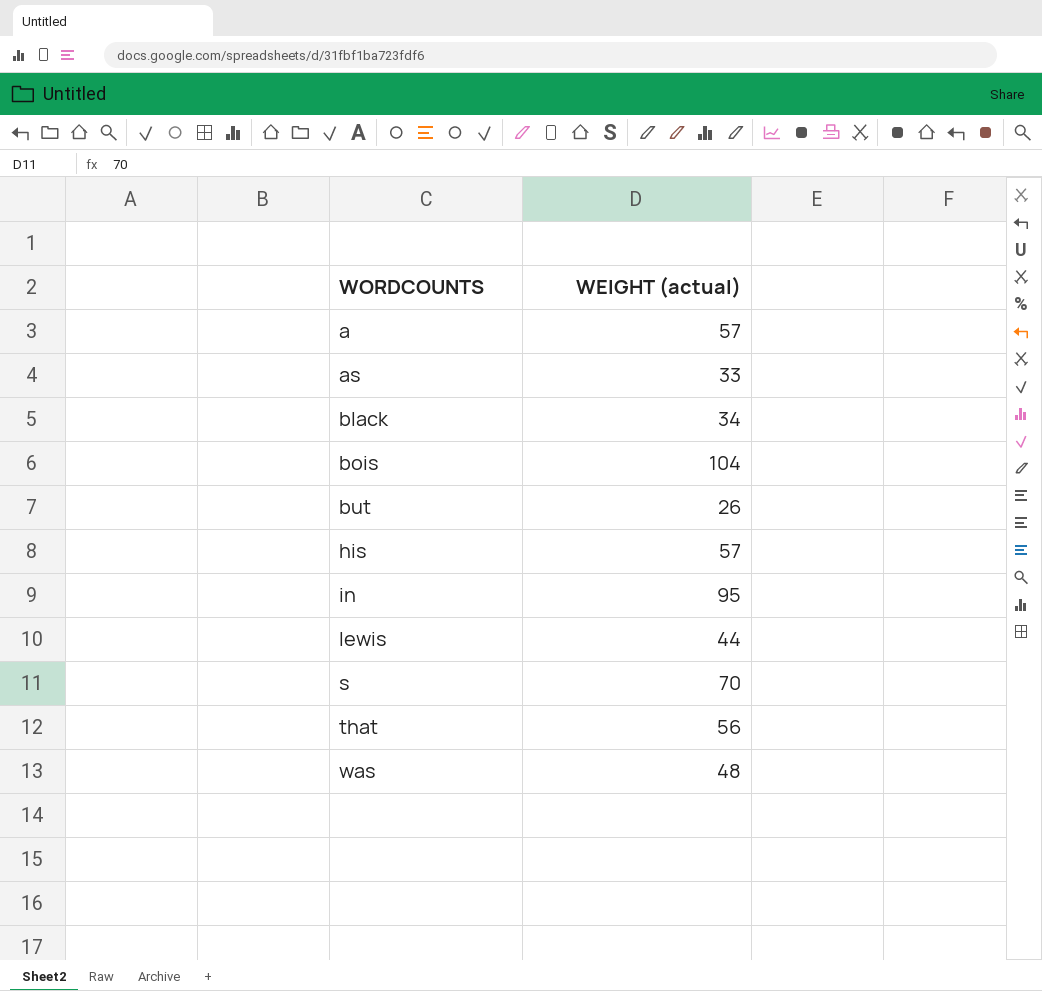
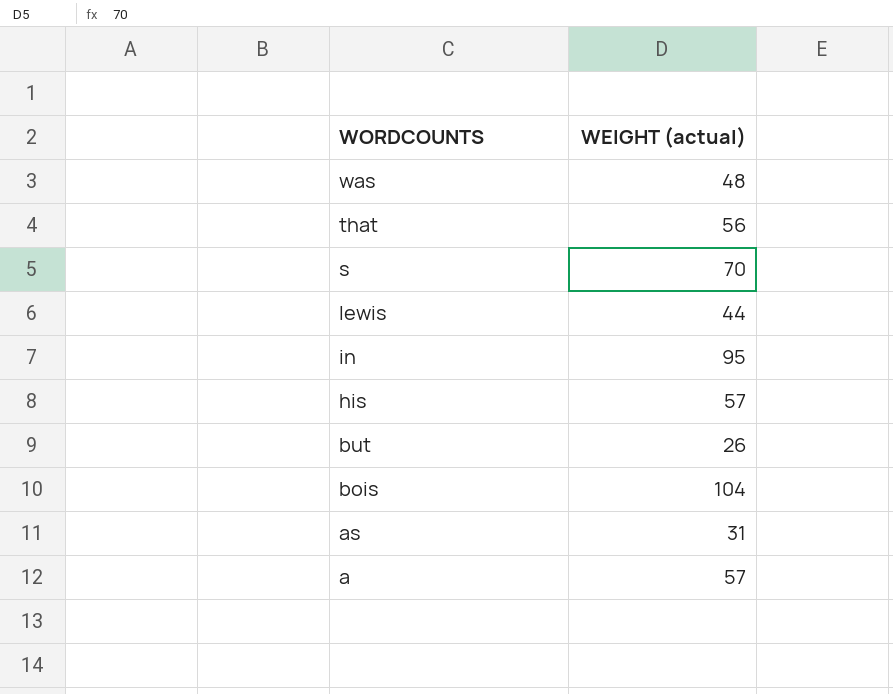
row order: WORDCOUNTS ascending -> WORDCOUNTS descending
row black: 34 -> none
as | WEIGHT (actual): 33 -> 31

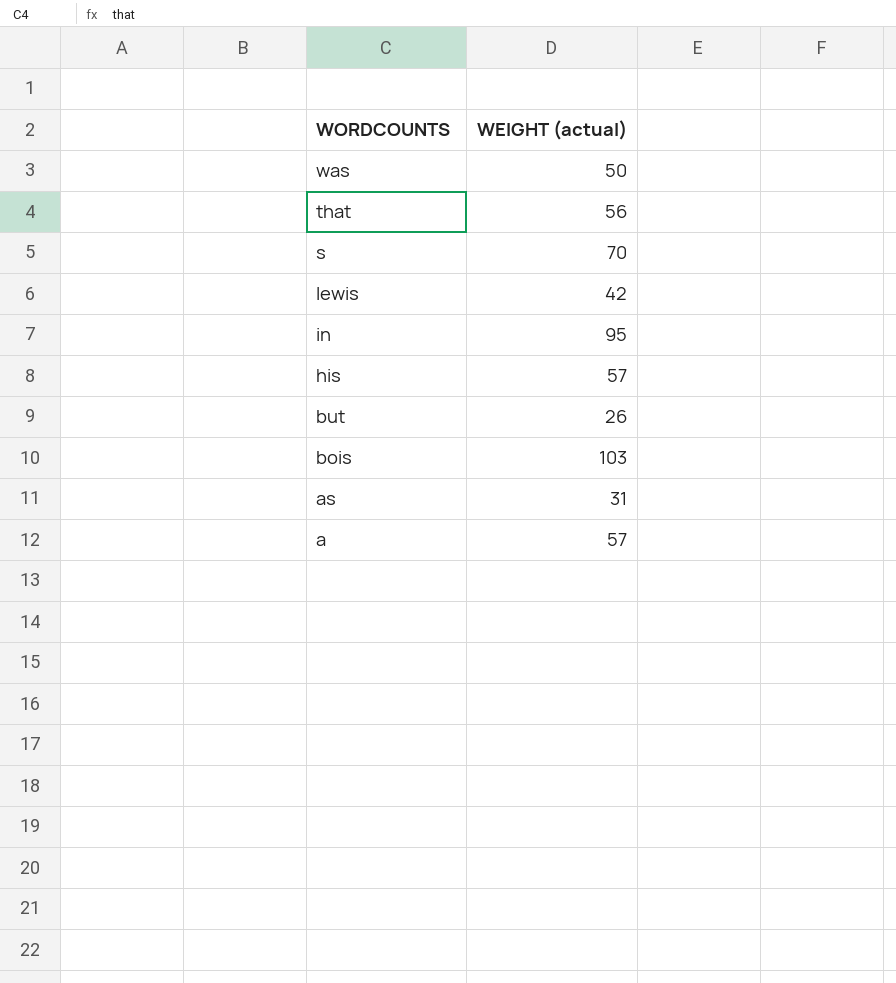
was | WEIGHT (actual): 48 -> 50
lewis | WEIGHT (actual): 44 -> 42
bois | WEIGHT (actual): 104 -> 103

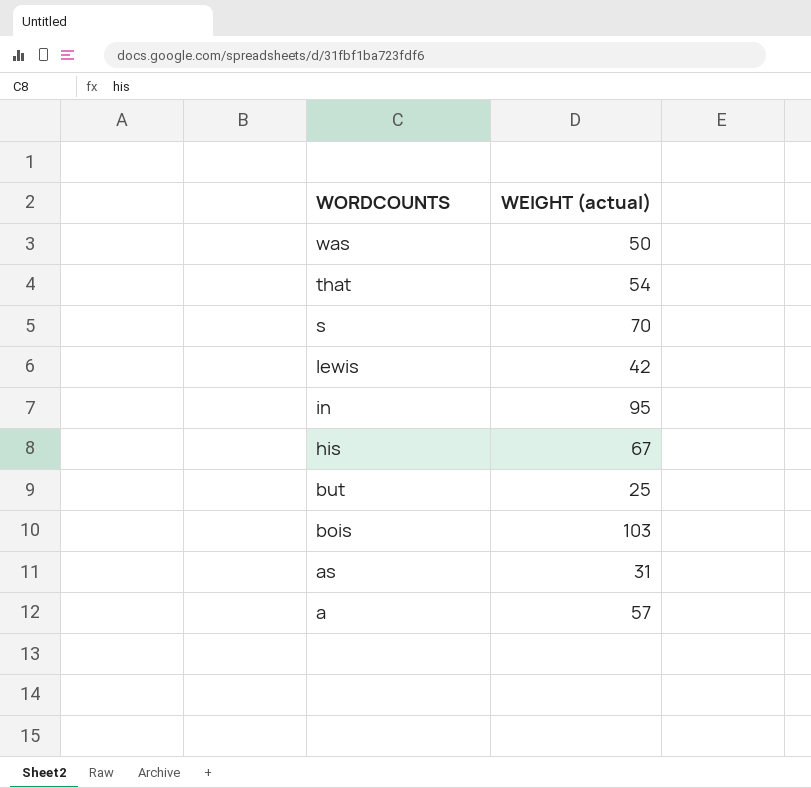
that | WEIGHT (actual): 56 -> 54
his | WEIGHT (actual): 57 -> 67
but | WEIGHT (actual): 26 -> 25

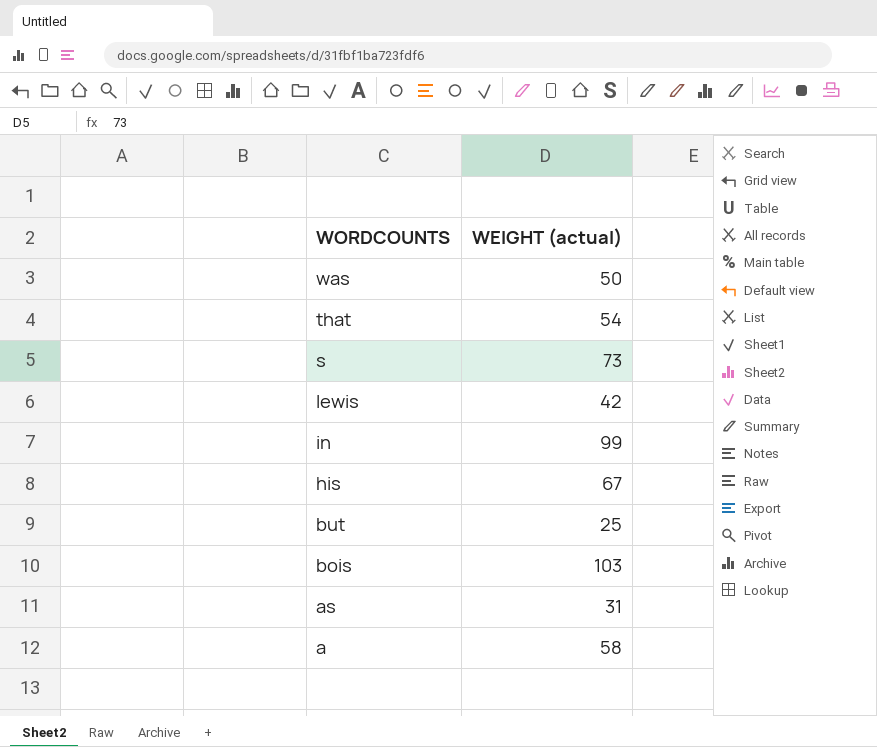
s | WEIGHT (actual): 70 -> 73
in | WEIGHT (actual): 95 -> 99
a | WEIGHT (actual): 57 -> 58

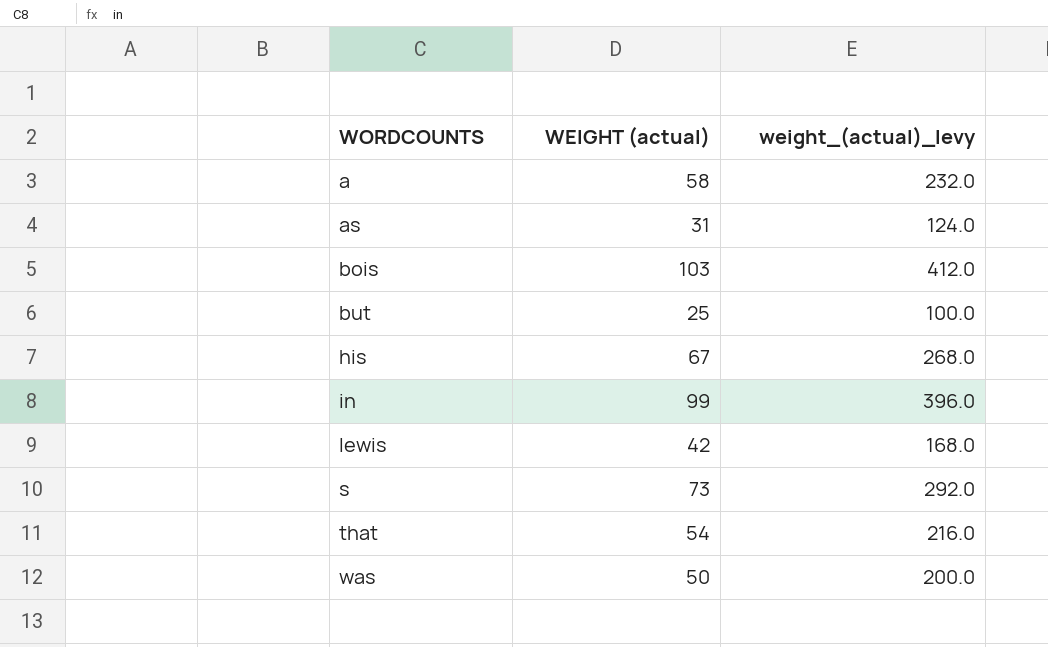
row order: WORDCOUNTS descending -> WORDCOUNTS ascending
column weight_(actual)_levy | formula: none -> [WEIGHT (actual)] * 4

